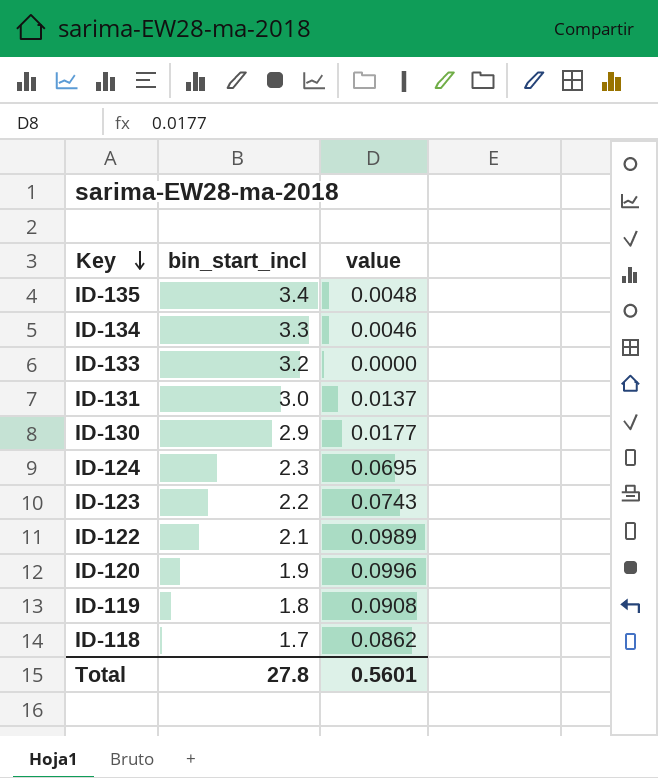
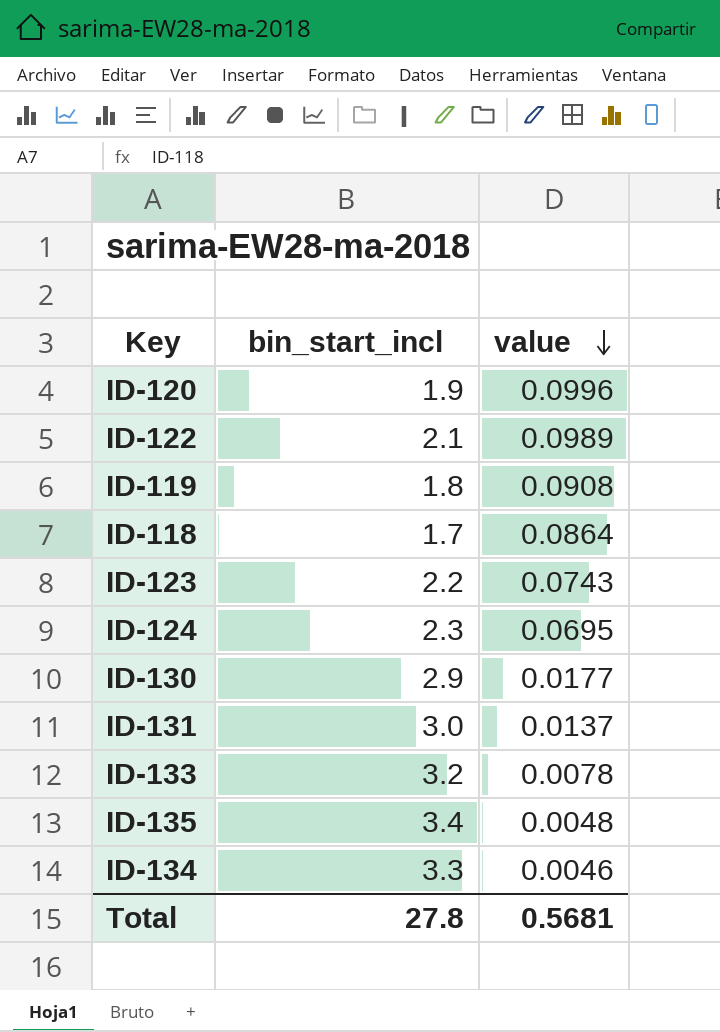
row order: Key descending -> value descending
ID-118 | value: 0.0862 -> 0.0864
ID-133 | value: 0.0000 -> 0.0078
Total | value: 0.5601 -> 0.5681

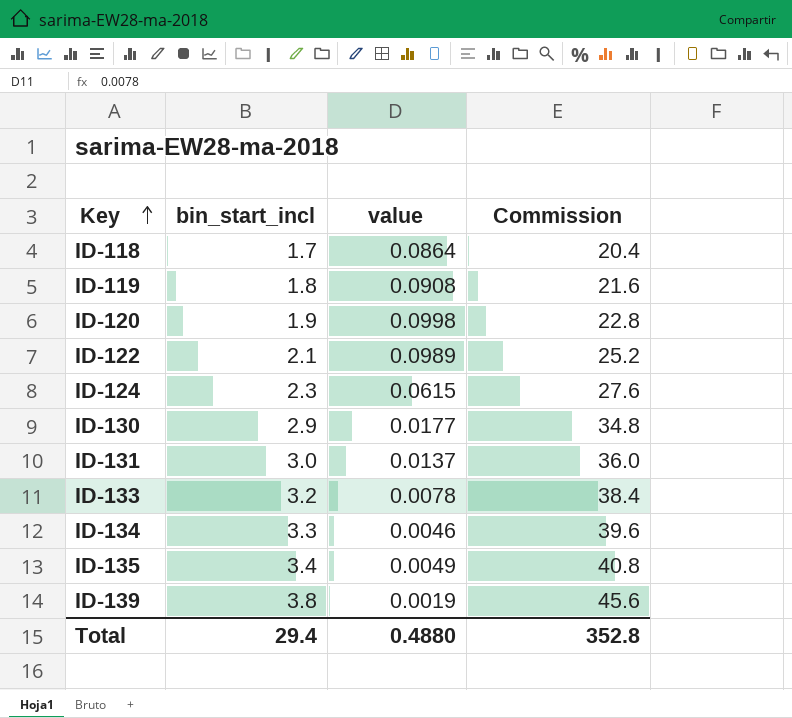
row order: value descending -> Key ascending
column Commission | formula: none -> [bin_start_incl] * 12
row ID-123: 2.2 | 0.0743 -> none
ID-120 | value: 0.0996 -> 0.0998
ID-124 | value: 0.0695 -> 0.0615
ID-135 | value: 0.0048 -> 0.0049
row ID-139: none -> 3.8 | 0.0019 | 45.6
Total | bin_start_incl: 27.8 -> 29.4
Total | value: 0.5681 -> 0.4880

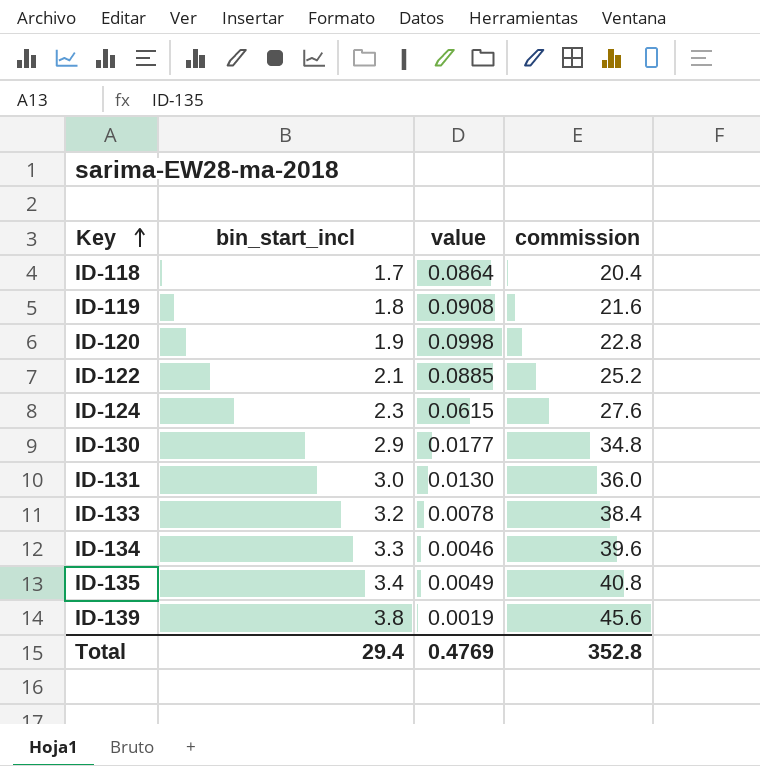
column name: Commission -> commission
ID-122 | value: 0.0989 -> 0.0885
ID-131 | value: 0.0137 -> 0.0130
Total | value: 0.4880 -> 0.4769

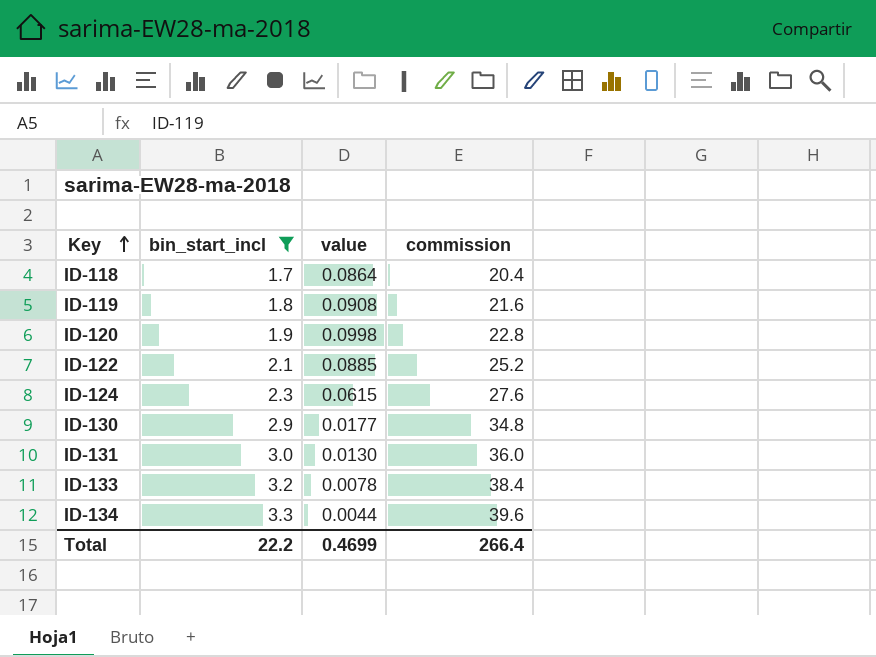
filter: none -> bin_start_incl <= 3.3
ID-134 | value: 0.0046 -> 0.0044
Total | bin_start_incl: 29.4 -> 22.2
Total | value: 0.4769 -> 0.4699
Total | commission: 352.8 -> 266.4

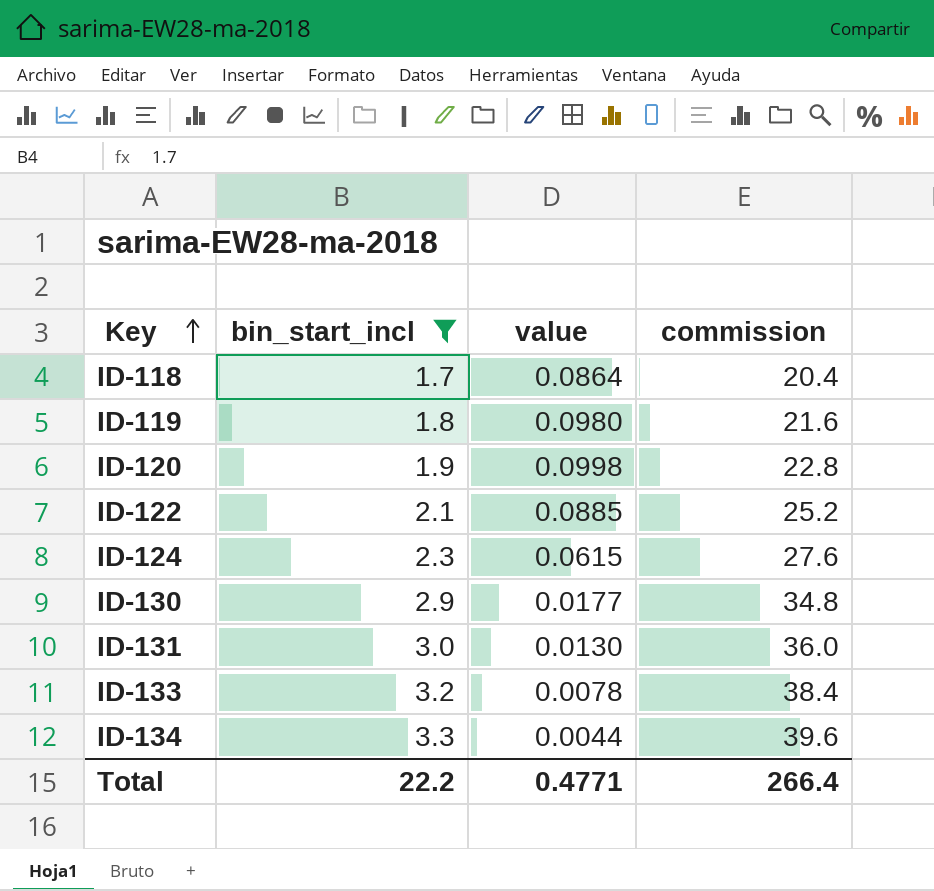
ID-119 | value: 0.0908 -> 0.0980
Total | value: 0.4699 -> 0.4771

